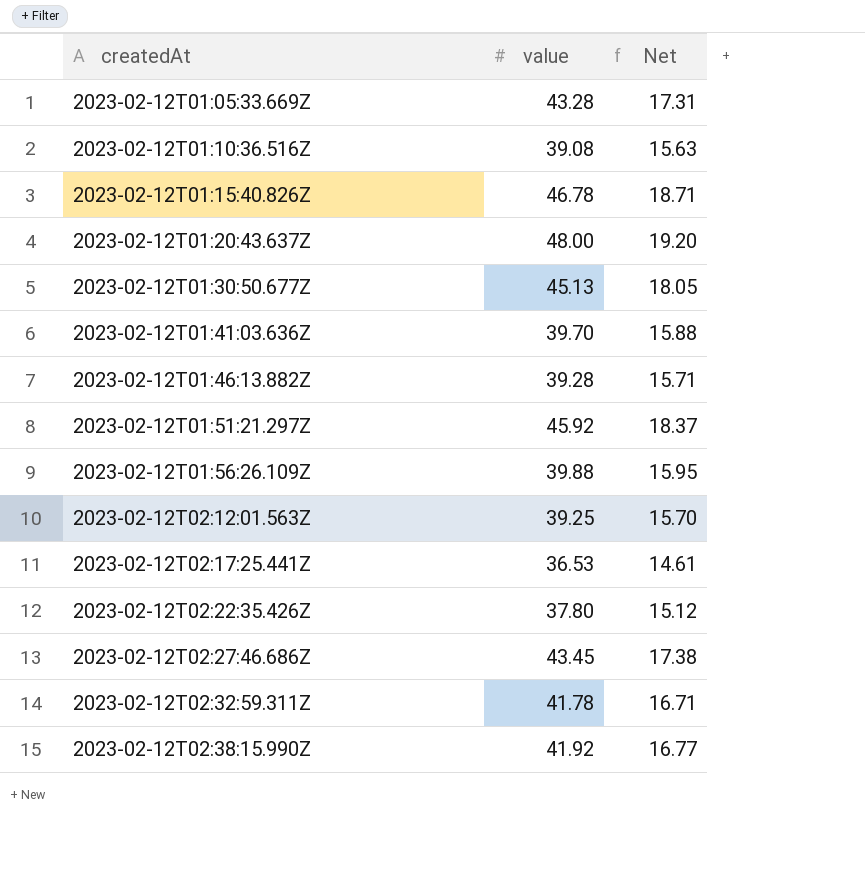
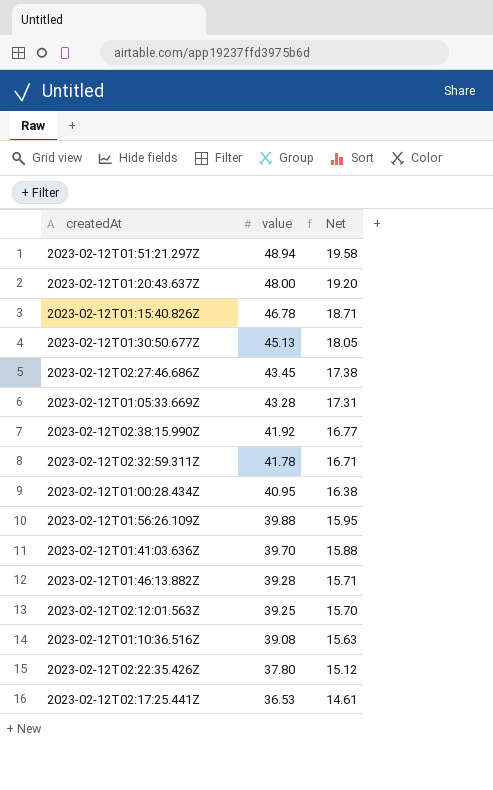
row order: createdAt ascending -> value descending
2023-02-12T01:51:21.297Z | value: 45.92 -> 48.94
2023-02-12T01:51:21.297Z | Net: 18.37 -> 19.58
row 2023-02-12T01:00:28.434Z: none -> 40.95 | 16.38

